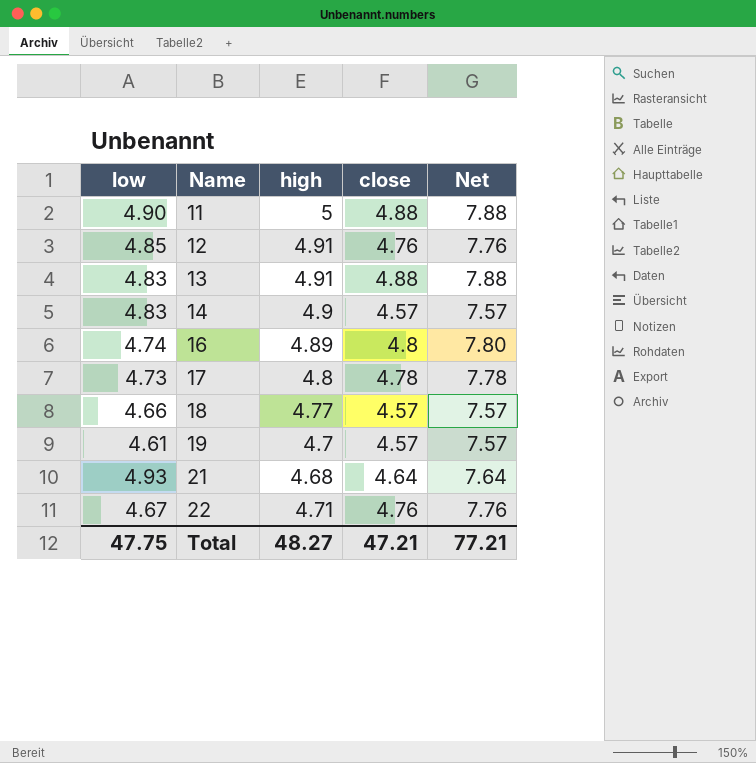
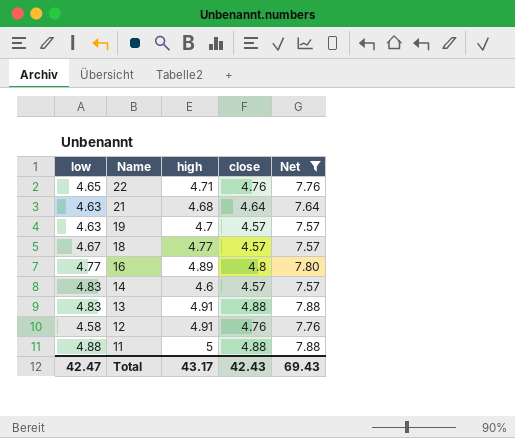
filter: none -> Net != 7.78
row order: Name ascending -> Name descending
22 | low: 4.67 -> 4.65
21 | low: 4.93 -> 4.63
19 | low: 4.61 -> 4.63
18 | low: 4.66 -> 4.67
16 | low: 4.74 -> 4.77
14 | high: 4.9 -> 4.6
12 | low: 4.85 -> 4.58
11 | low: 4.90 -> 4.88
Total | low: 47.75 -> 42.47
Total | high: 48.27 -> 43.17
Total | close: 47.21 -> 42.43
Total | Net: 77.21 -> 69.43

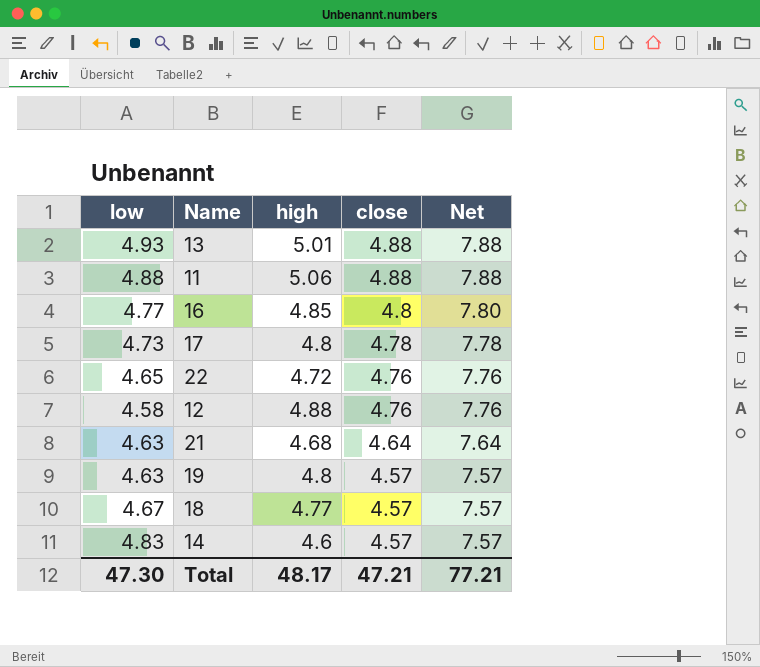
filter: Net != 7.78 -> none
row order: Name descending -> close descending
13 | low: 4.83 -> 4.93
13 | high: 4.91 -> 5.01
11 | high: 5 -> 5.06
16 | high: 4.89 -> 4.85
22 | high: 4.71 -> 4.72
12 | high: 4.91 -> 4.88
19 | high: 4.7 -> 4.8
Total | low: 42.47 -> 47.30
Total | high: 43.17 -> 48.17
Total | close: 42.43 -> 47.21
Total | Net: 69.43 -> 77.21

